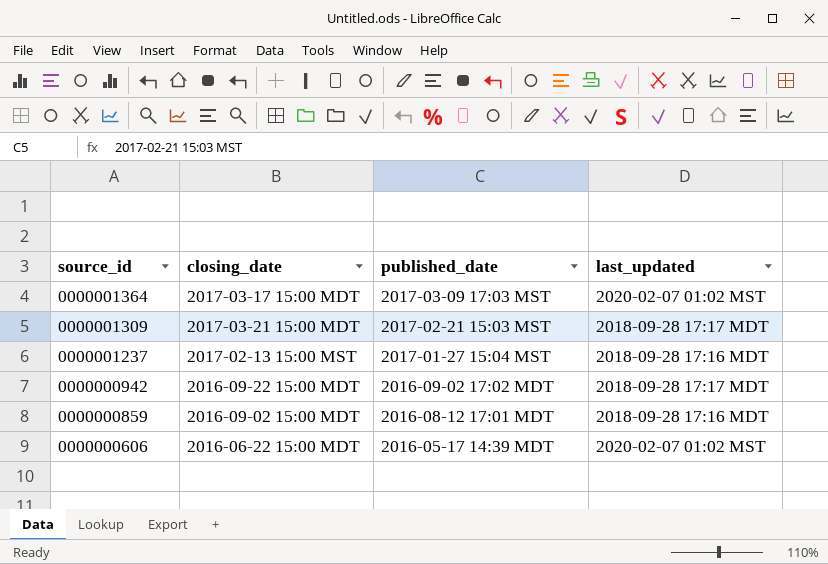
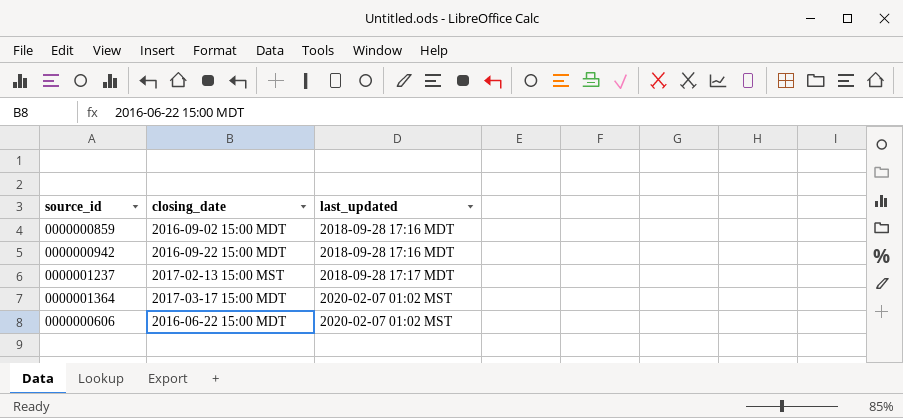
row order: source_id descending -> last_updated ascending
column published_date | position: 3 -> none
row 0000001309: 2017-03-21 15:00 MDT | 2017-02-21 15:03 MST | 2018-09-28 17:17 MDT -> none
0000000942 | last_updated: 2018-09-28 17:17 MDT -> 2018-09-28 17:16 MDT
0000001237 | last_updated: 2018-09-28 17:16 MDT -> 2018-09-28 17:17 MDT

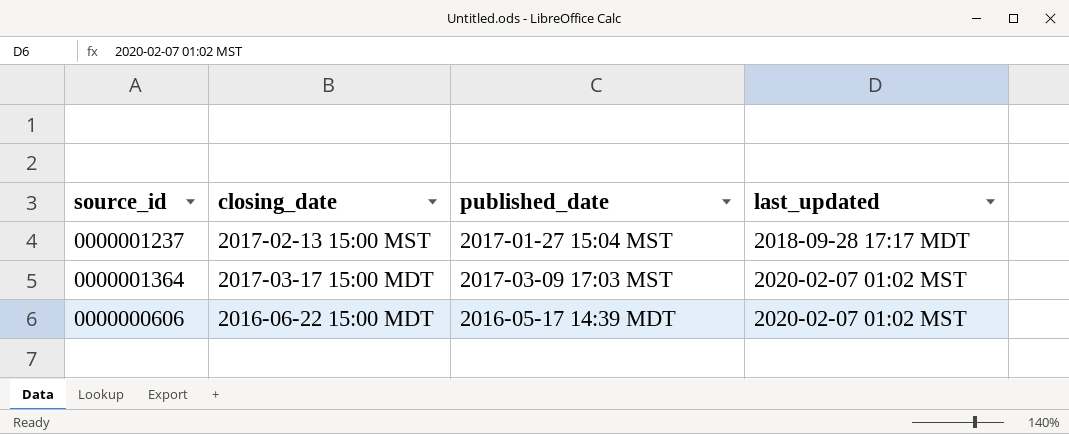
column published_date | position: none -> 3
row 0000000859: 2016-09-02 15:00 MDT | 2018-09-28 17:16 MDT -> none
row 0000000942: 2016-09-22 15:00 MDT | 2018-09-28 17:16 MDT -> none

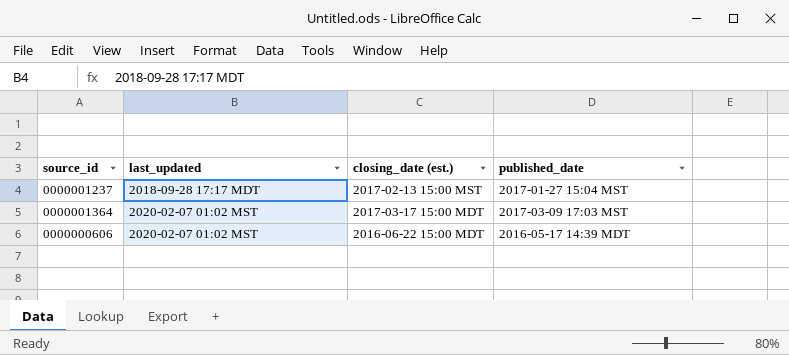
column last_updated | position: 4 -> 2
column name: closing_date -> closing_date (est.)

